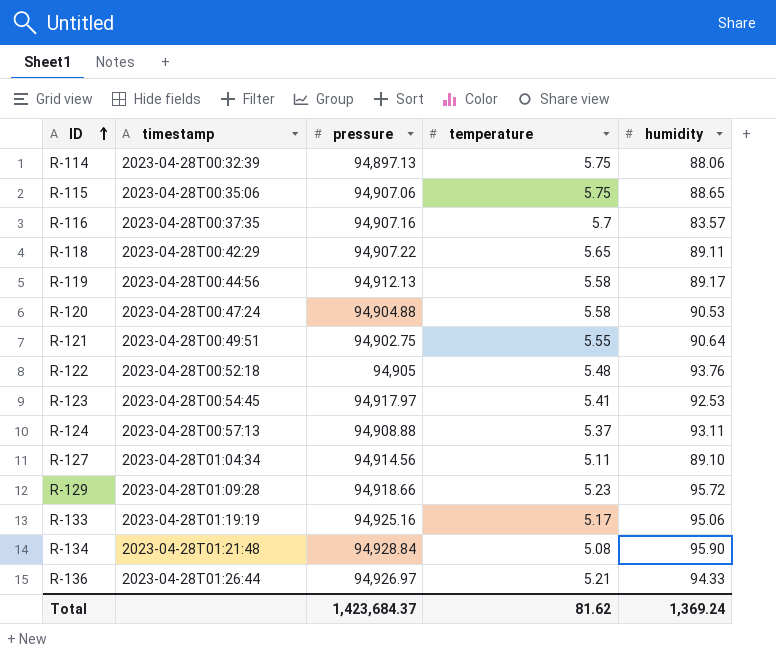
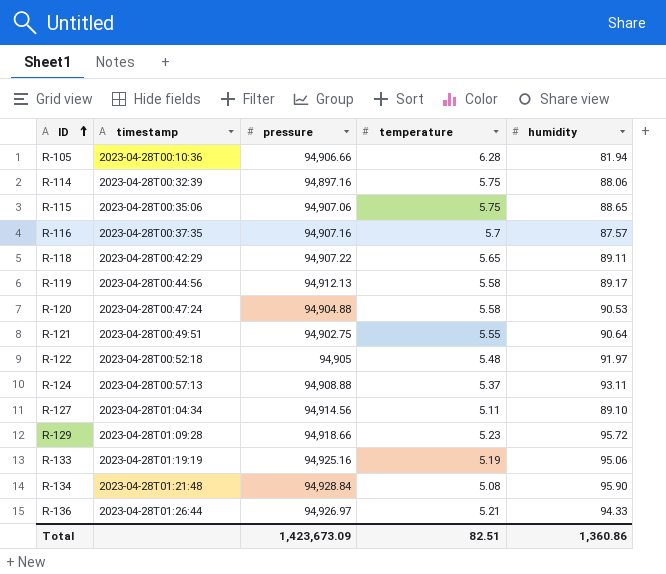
row R-123: 2023-04-28T00:54:45 | 94,917.97 | 5.41 | 92.53 -> none
row R-105: none -> 2023-04-28T00:10:36 | 94,906.66 | 6.28 | 81.94
R-114 | pressure: 94,897.13 -> 94,897.16
R-116 | humidity: 83.57 -> 87.57
R-122 | humidity: 93.76 -> 91.97
R-133 | temperature: 5.17 -> 5.19
Total | pressure: 1,423,684.37 -> 1,423,673.09
Total | temperature: 81.62 -> 82.51
Total | humidity: 1,369.24 -> 1,360.86

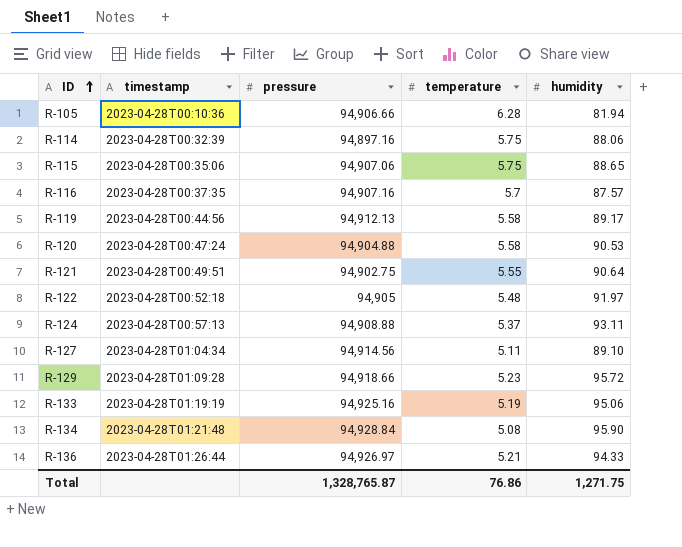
row R-118: 2023-04-28T00:42:29 | 94,907.22 | 5.65 | 89.11 -> none
Total | pressure: 1,423,673.09 -> 1,328,765.87
Total | temperature: 82.51 -> 76.86
Total | humidity: 1,360.86 -> 1,271.75

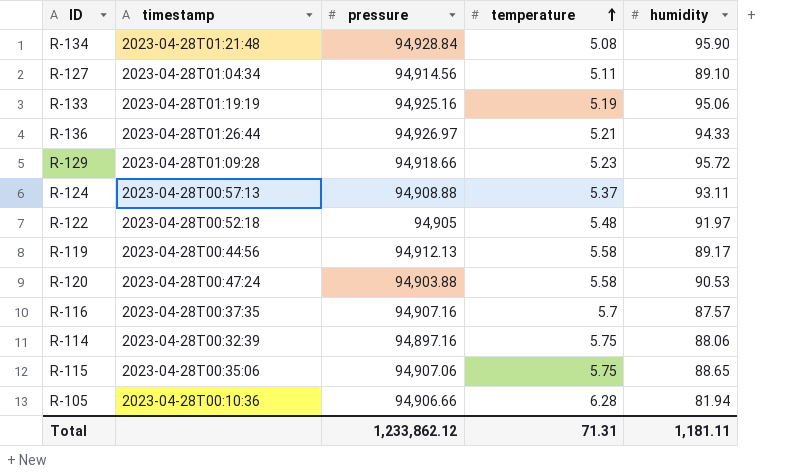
row order: ID ascending -> temperature ascending
row R-121: 2023-04-28T00:49:51 | 94,902.75 | 5.55 | 90.64 -> none
R-120 | pressure: 94,904.88 -> 94,903.88
Total | pressure: 1,328,765.87 -> 1,233,862.12
Total | temperature: 76.86 -> 71.31
Total | humidity: 1,271.75 -> 1,181.11

